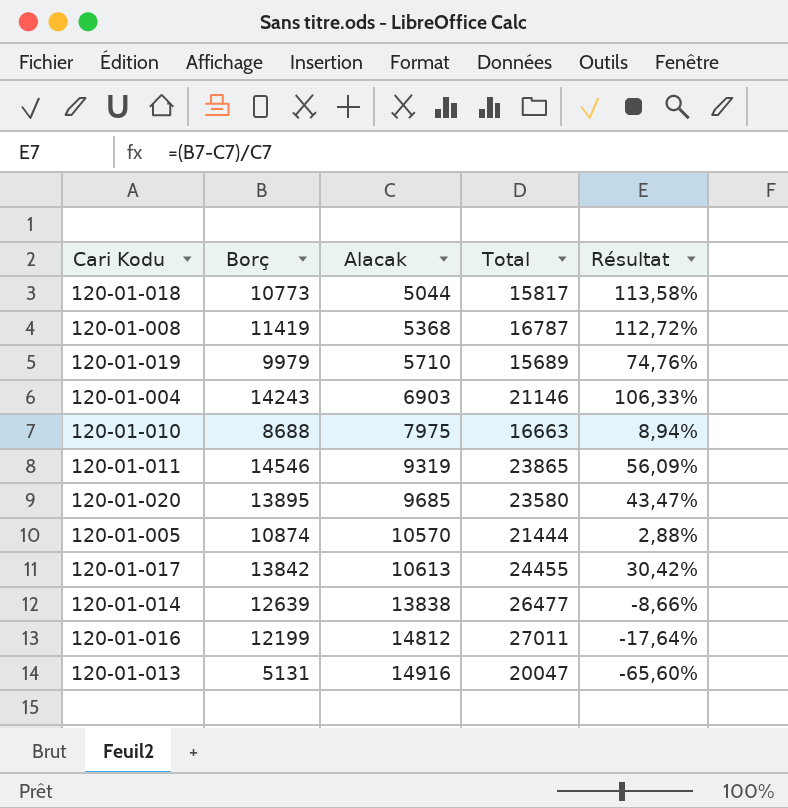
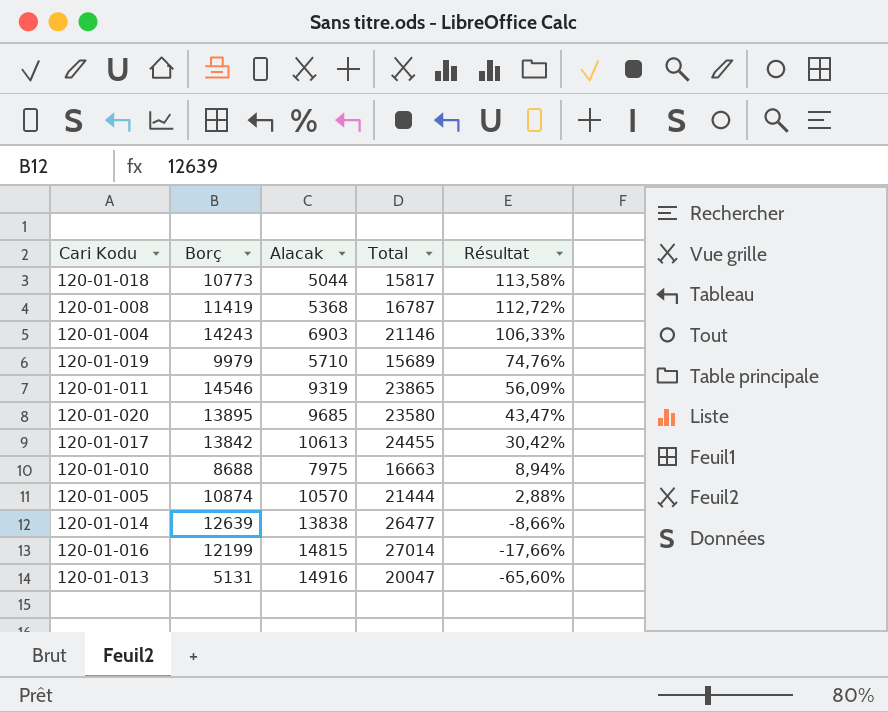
row order: Alacak ascending -> Résultat descending
120-01-016 | Alacak: 14812 -> 14815
120-01-016 | Total: 27011 -> 27014
120-01-016 | Résultat: -17,64% -> -17,66%

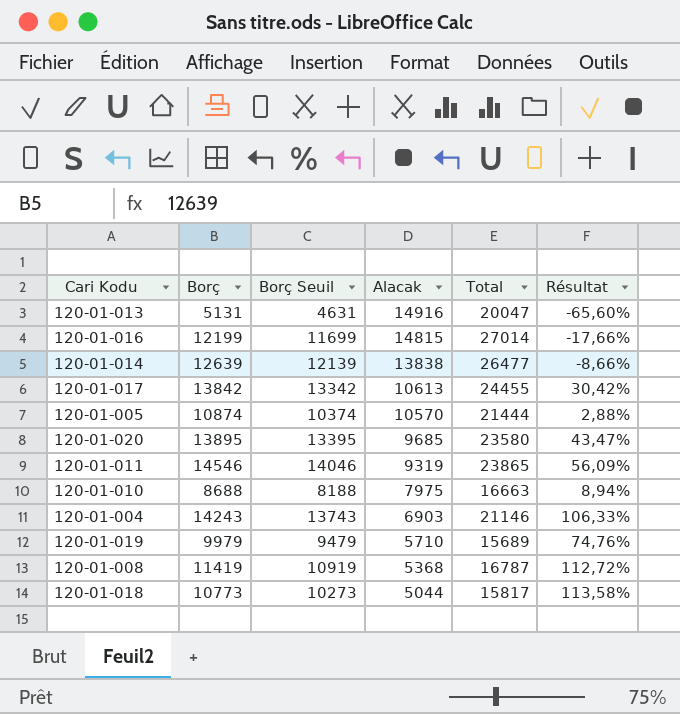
row order: Résultat descending -> Alacak descending
column Borç Seuil | formula: none -> [Borç] - 500

